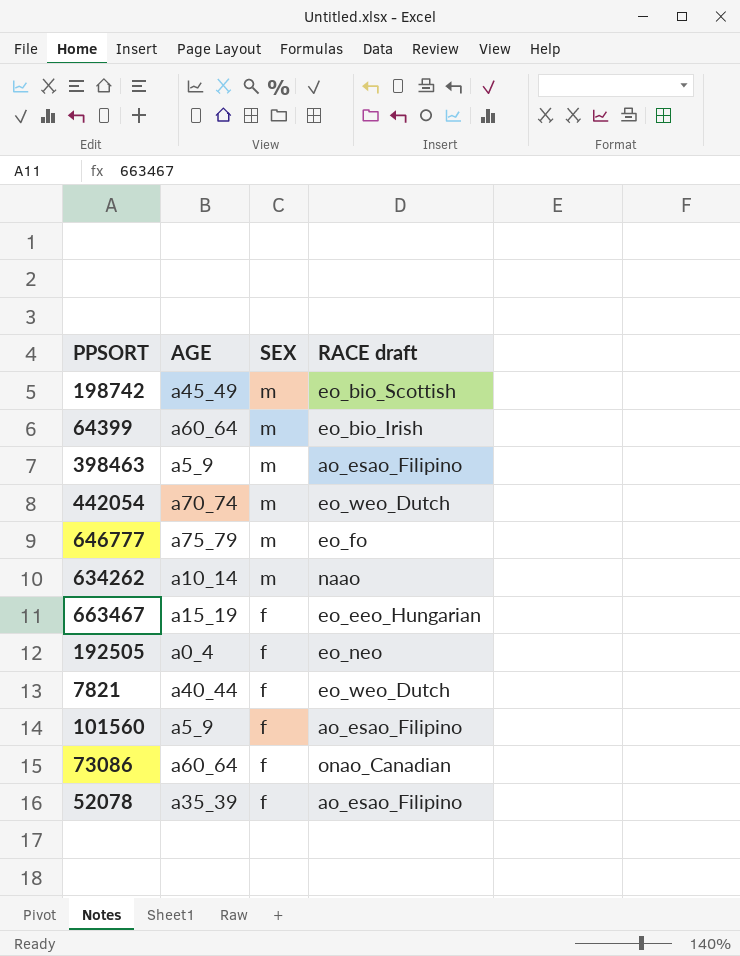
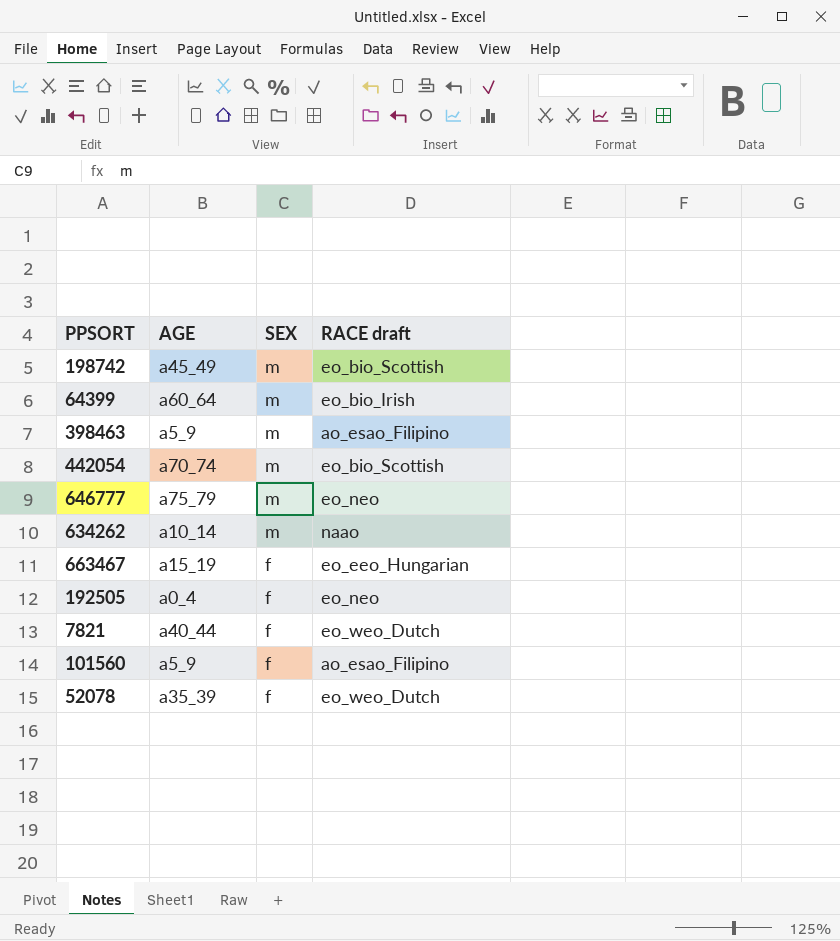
row 73086: a60_64 | f | onao_Canadian -> none
442054 | RACE draft: eo_weo_Dutch -> eo_bio_Scottish
646777 | RACE draft: eo_fo -> eo_neo
52078 | RACE draft: ao_esao_Filipino -> eo_weo_Dutch

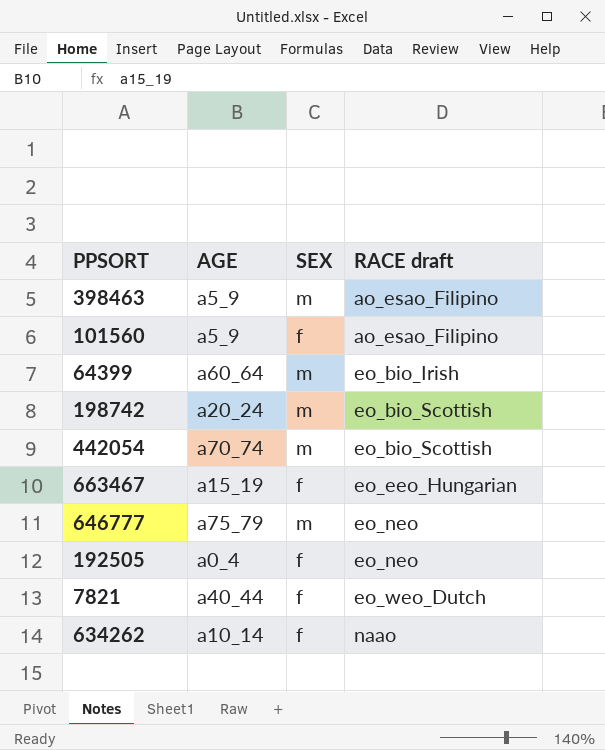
row order: SEX descending -> RACE draft ascending
row 52078: a35_39 | f | eo_weo_Dutch -> none
198742 | AGE: a45_49 -> a20_24
634262 | SEX: m -> f

